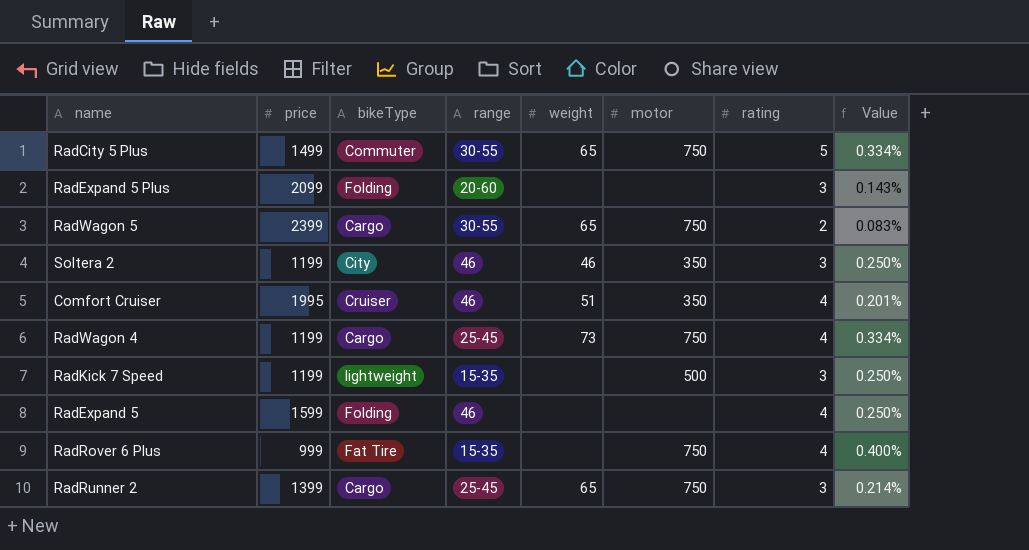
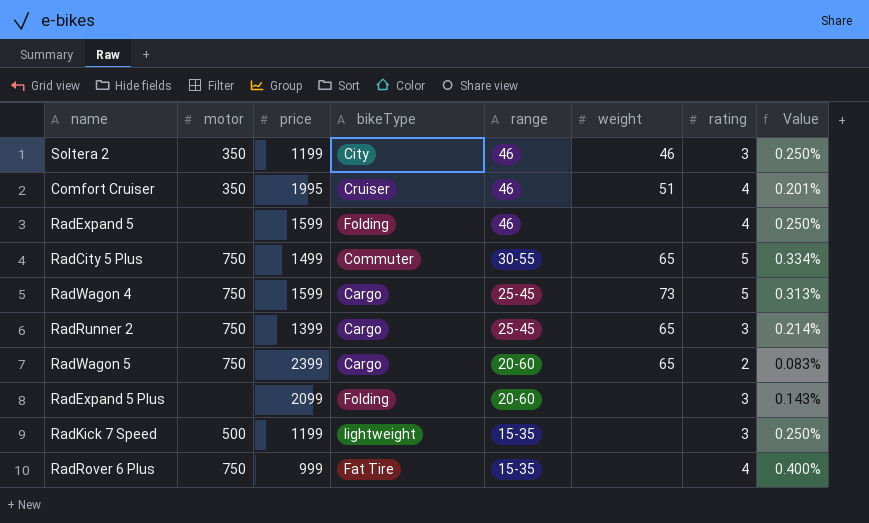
row order: none -> range descending
column motor | position: 6 -> 2
RadWagon 4 | price: 1199 -> 1599
RadWagon 4 | rating: 4 -> 5
RadWagon 4 | Value: 0.334% -> 0.313%
RadWagon 5 | range: 30-55 -> 20-60

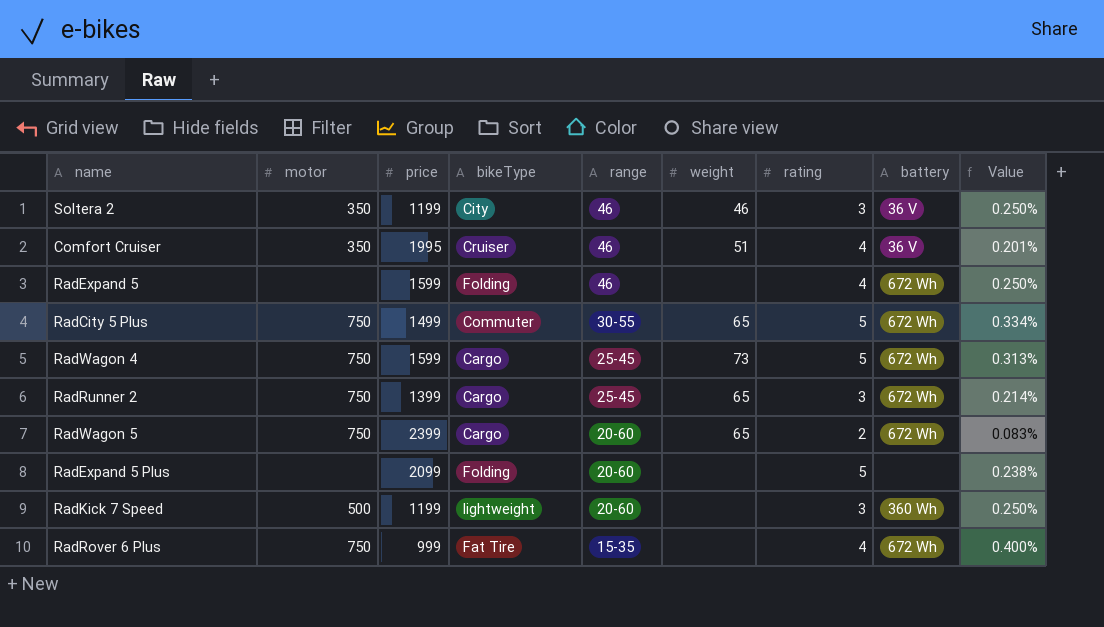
column battery | position: none -> 8
RadExpand 5 Plus | rating: 3 -> 5
RadExpand 5 Plus | Value: 0.143% -> 0.238%
RadKick 7 Speed | range: 15-35 -> 20-60

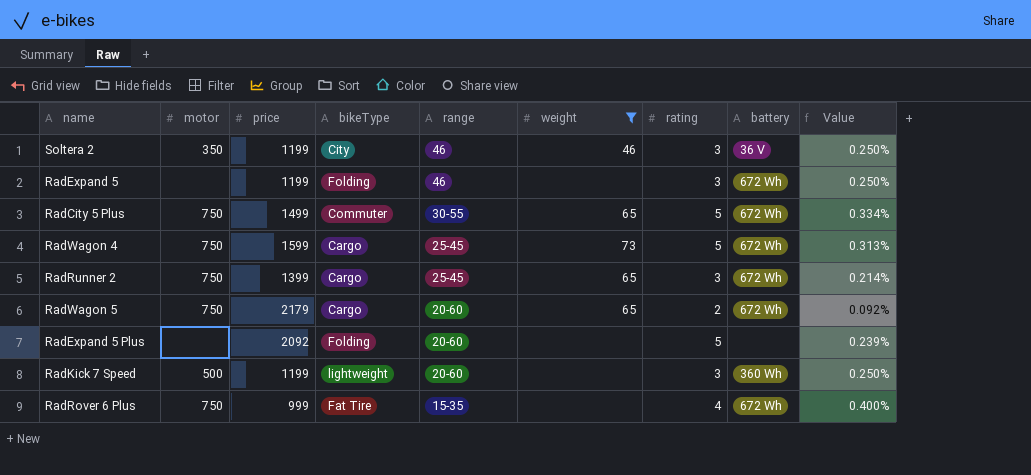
filter: none -> weight != 51
RadExpand 5 | price: 1599 -> 1199
RadExpand 5 | rating: 4 -> 3
RadWagon 5 | price: 2399 -> 2179
RadWagon 5 | Value: 0.083% -> 0.092%
RadExpand 5 Plus | price: 2099 -> 2092
RadExpand 5 Plus | Value: 0.238% -> 0.239%

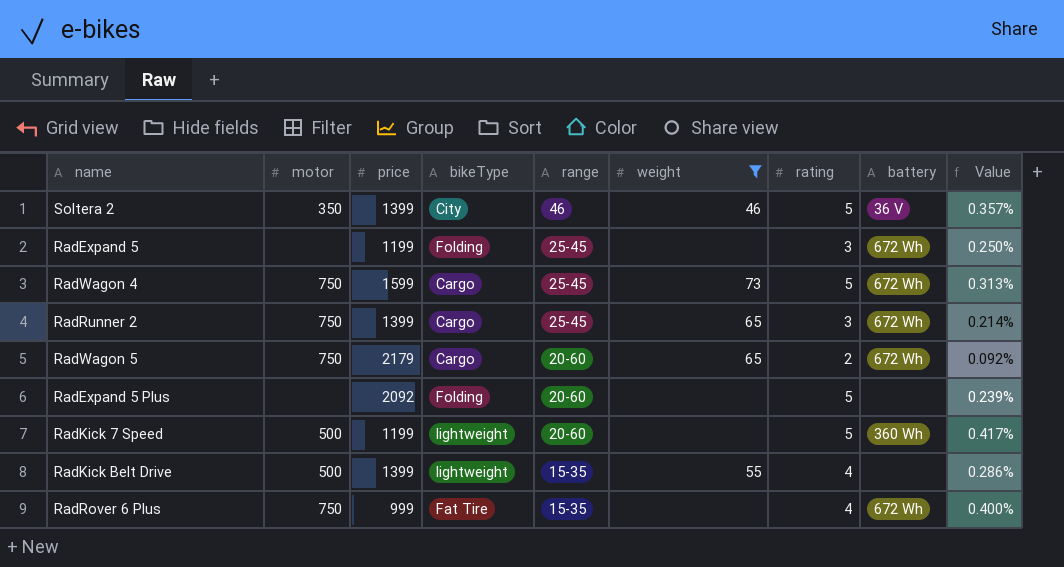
row RadCity 5 Plus: 750 | 1499 | Commuter | 30-55 | 65 | 5 | 672 Wh | 0.334% -> none
Soltera 2 | price: 1199 -> 1399
Soltera 2 | rating: 3 -> 5
Soltera 2 | Value: 0.250% -> 0.357%
RadExpand 5 | range: 46 -> 25-45
RadKick 7 Speed | rating: 3 -> 5
RadKick 7 Speed | Value: 0.250% -> 0.417%
row RadKick Belt Drive: none -> 500 | 1399 | lightweight | 15-35 | 55 | 4 | none | 0.286%

